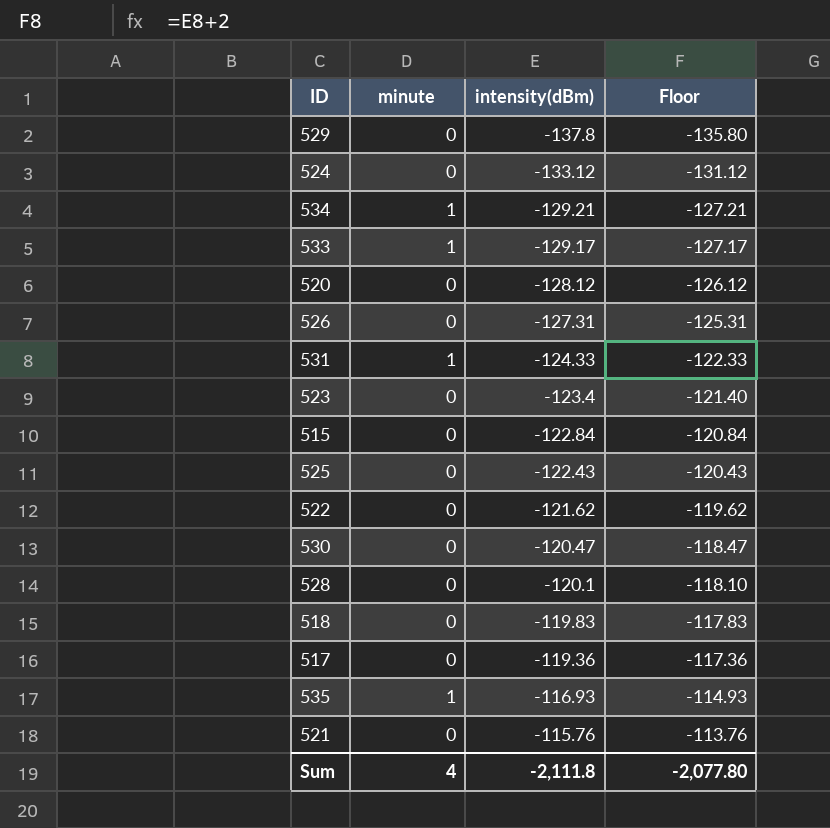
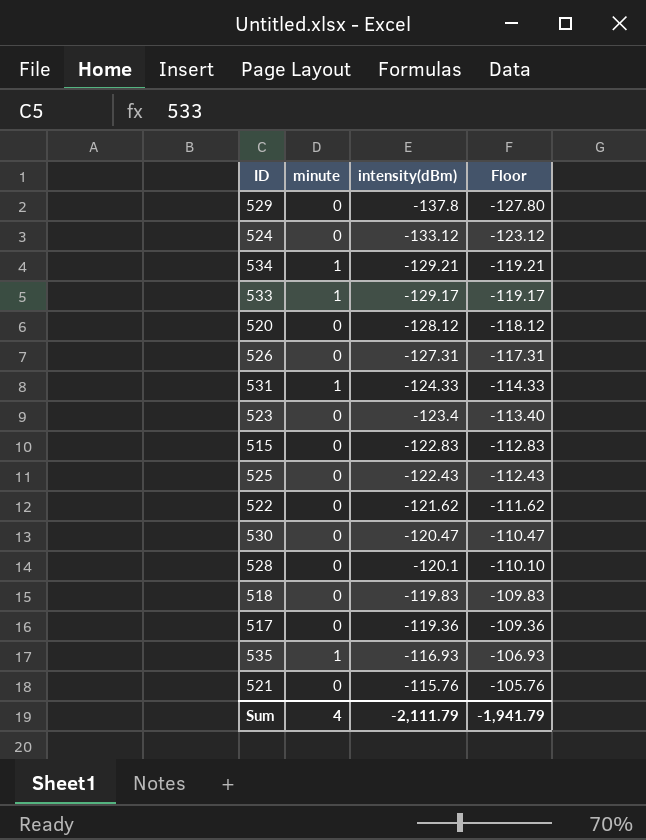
column Floor | formula: [intensity(dBm)] + 2 -> [intensity(dBm)] + 10
515 | intensity(dBm): -122.84 -> -122.83
Sum | intensity(dBm): -2,111.8 -> -2,111.79
Sum | Floor: -2,077.80 -> -1,941.79

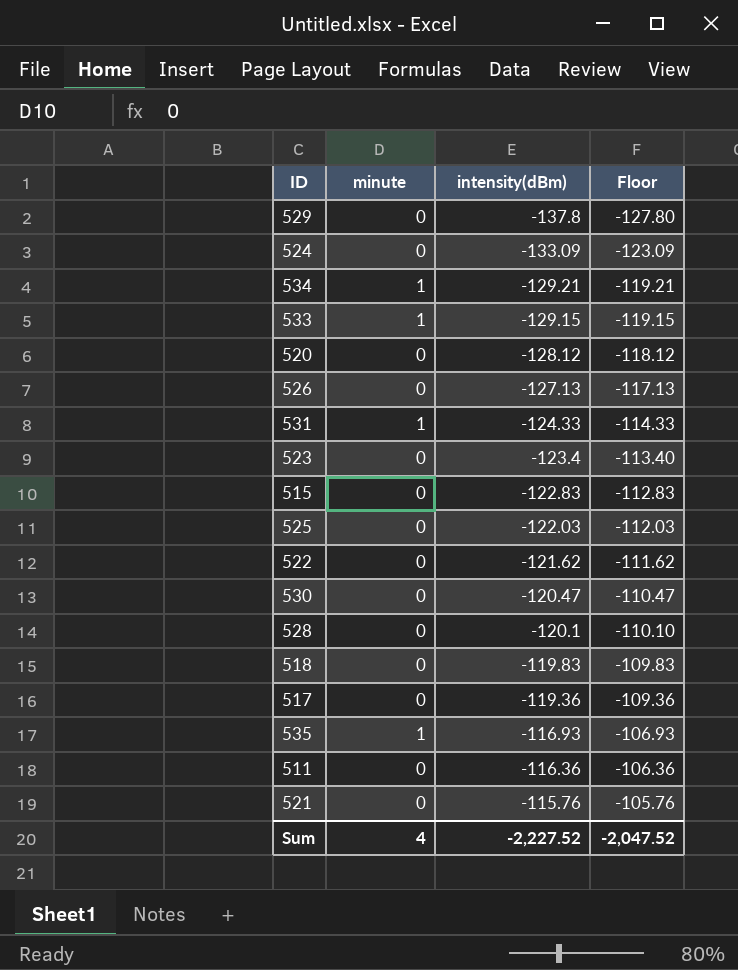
524 | intensity(dBm): -133.12 -> -133.09
524 | Floor: -123.12 -> -123.09
533 | intensity(dBm): -129.17 -> -129.15
533 | Floor: -119.17 -> -119.15
526 | intensity(dBm): -127.31 -> -127.13
526 | Floor: -117.31 -> -117.13
525 | intensity(dBm): -122.43 -> -122.03
525 | Floor: -112.43 -> -112.03
row 511: none -> 0 | -116.36 | -106.36
Sum | intensity(dBm): -2,111.79 -> -2,227.52
Sum | Floor: -1,941.79 -> -2,047.52

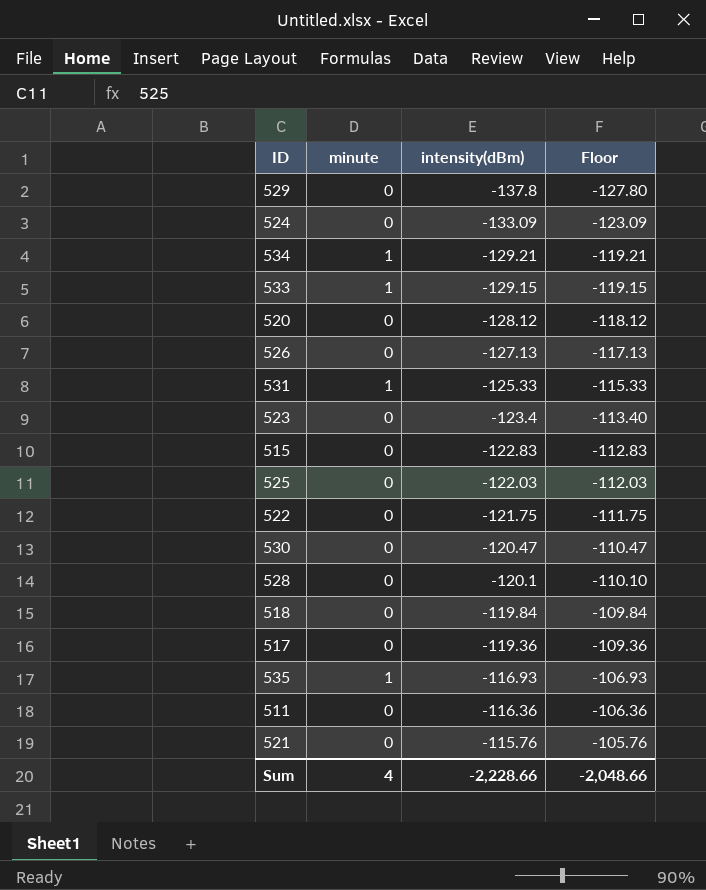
531 | intensity(dBm): -124.33 -> -125.33
531 | Floor: -114.33 -> -115.33
522 | intensity(dBm): -121.62 -> -121.75
522 | Floor: -111.62 -> -111.75
518 | intensity(dBm): -119.83 -> -119.84
518 | Floor: -109.83 -> -109.84
Sum | intensity(dBm): -2,227.52 -> -2,228.66
Sum | Floor: -2,047.52 -> -2,048.66

